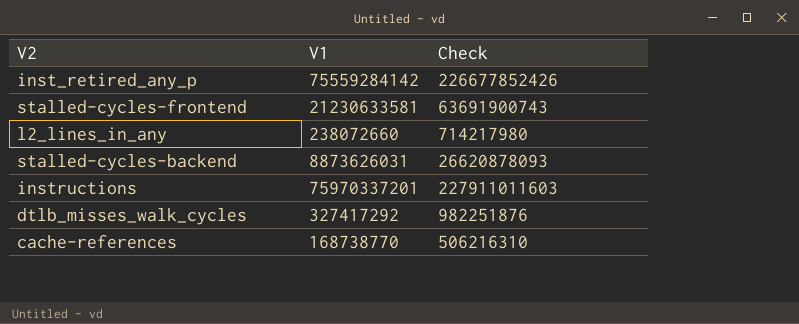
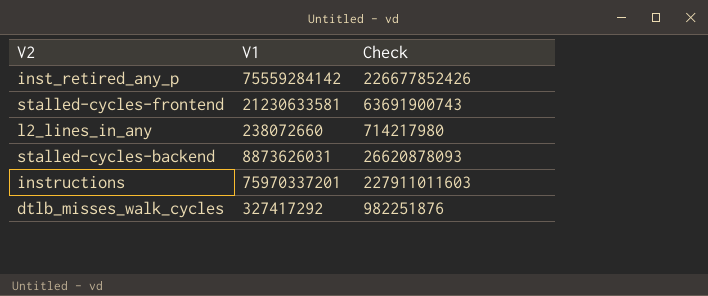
row cache-references: 168738770 | 506216310 -> none

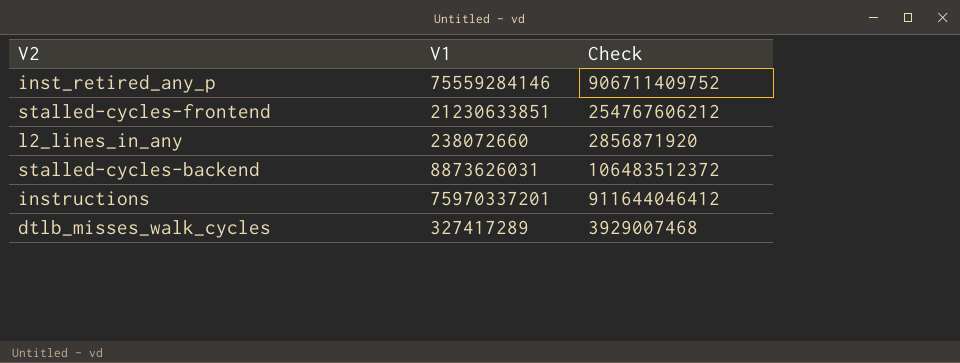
column Check | formula: [V1] * 3 -> [V1] * 12
inst_retired_any_p | V1: 75559284142 -> 75559284146
stalled-cycles-frontend | V1: 21230633581 -> 21230633851
dtlb_misses_walk_cycles | V1: 327417292 -> 327417289

